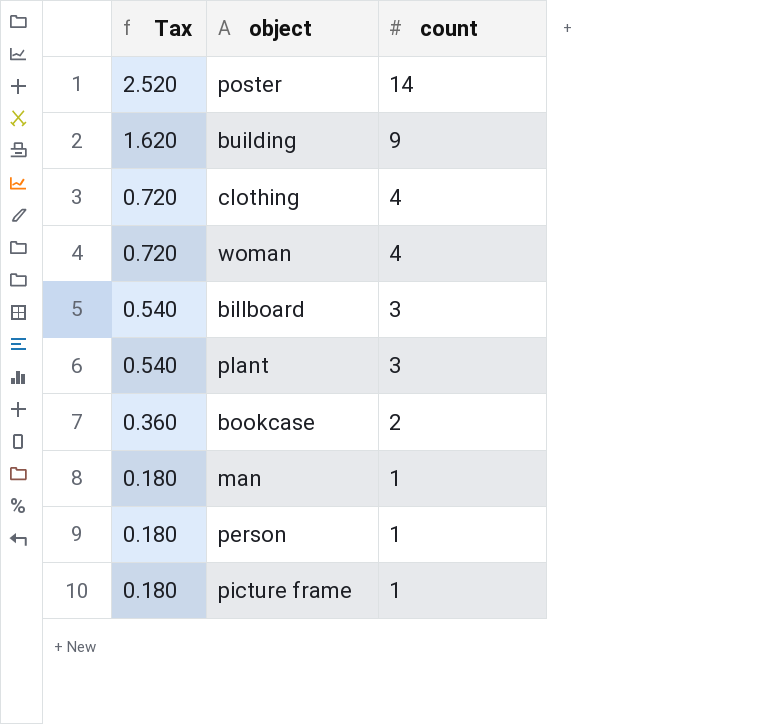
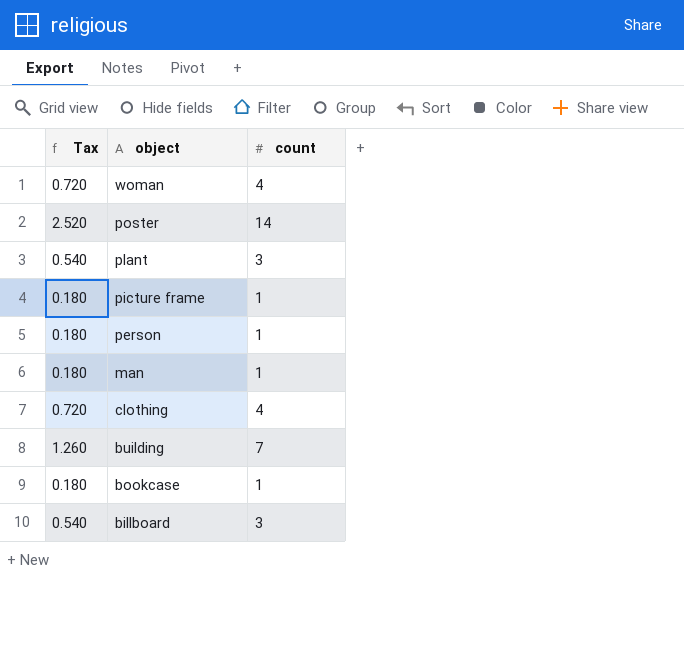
row order: Tax descending -> object descending
building | Tax: 1.620 -> 1.260
building | count: 9 -> 7
bookcase | Tax: 0.360 -> 0.180
bookcase | count: 2 -> 1

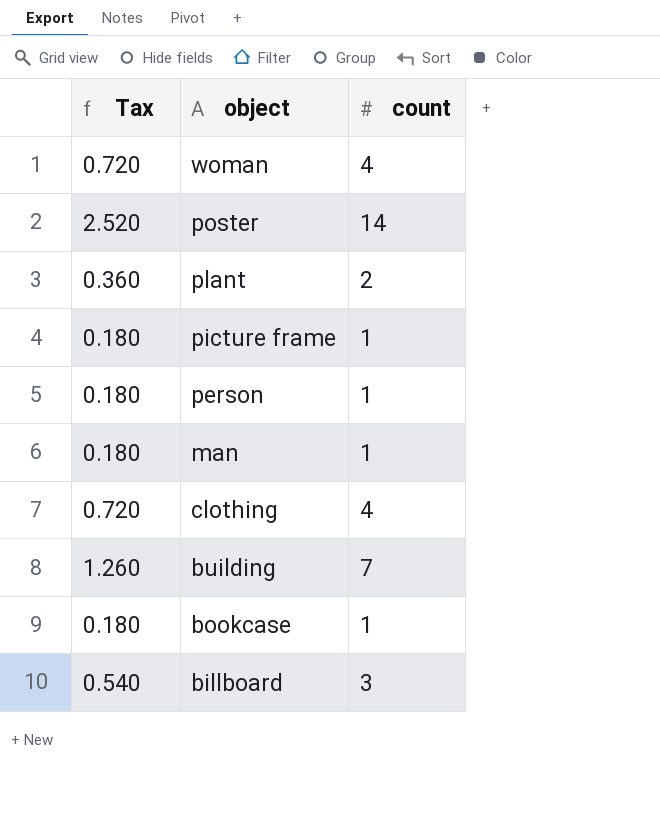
plant | Tax: 0.540 -> 0.360
plant | count: 3 -> 2

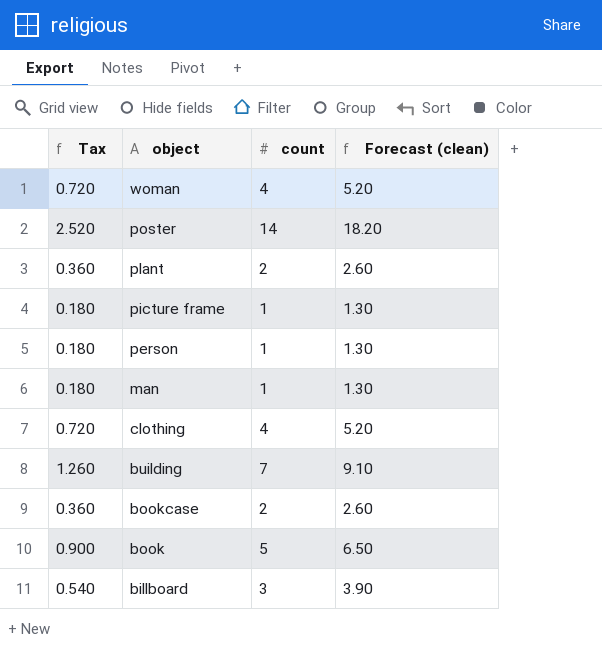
column Forecast (clean) | formula: none -> [count] * 1.3
bookcase | Tax: 0.180 -> 0.360
bookcase | count: 1 -> 2
row book: none -> 0.900 | 5 | 6.50

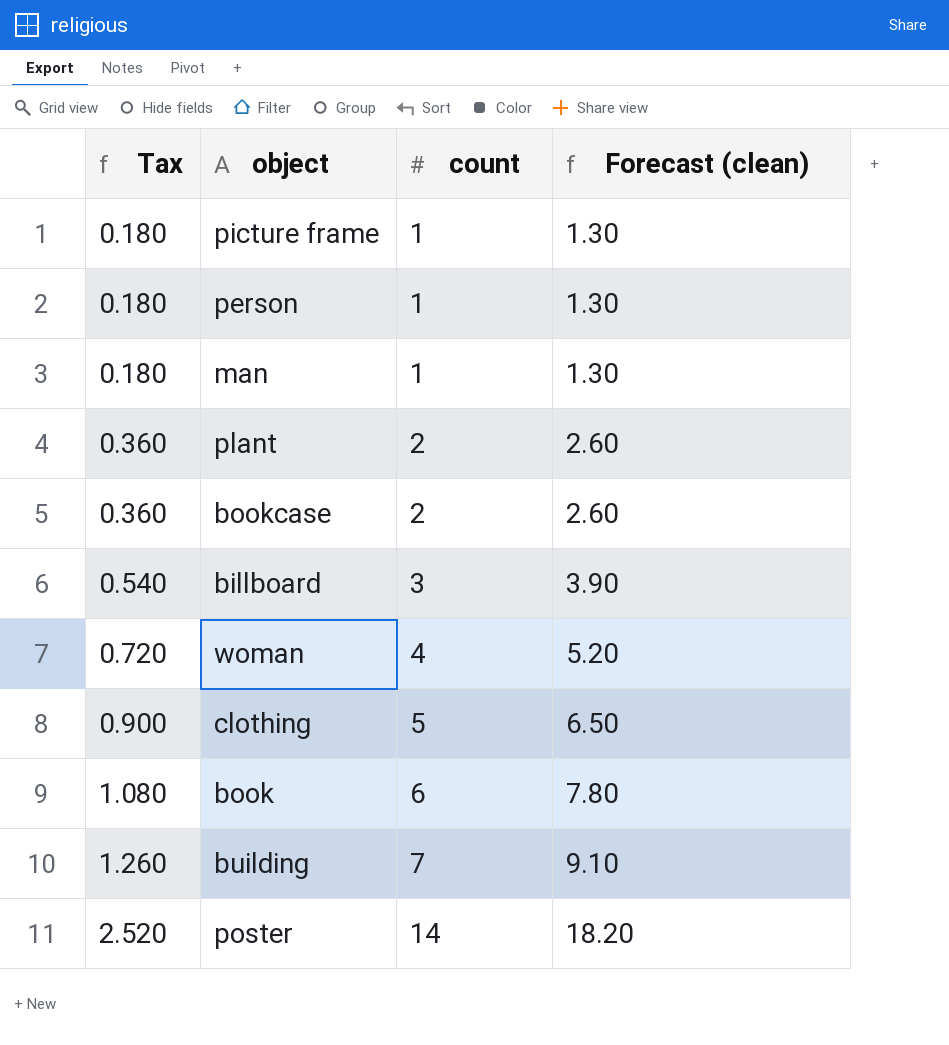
row order: object descending -> Tax ascending
clothing | Tax: 0.720 -> 0.900
clothing | count: 4 -> 5
clothing | Forecast (clean): 5.20 -> 6.50
book | Tax: 0.900 -> 1.080
book | count: 5 -> 6
book | Forecast (clean): 6.50 -> 7.80

